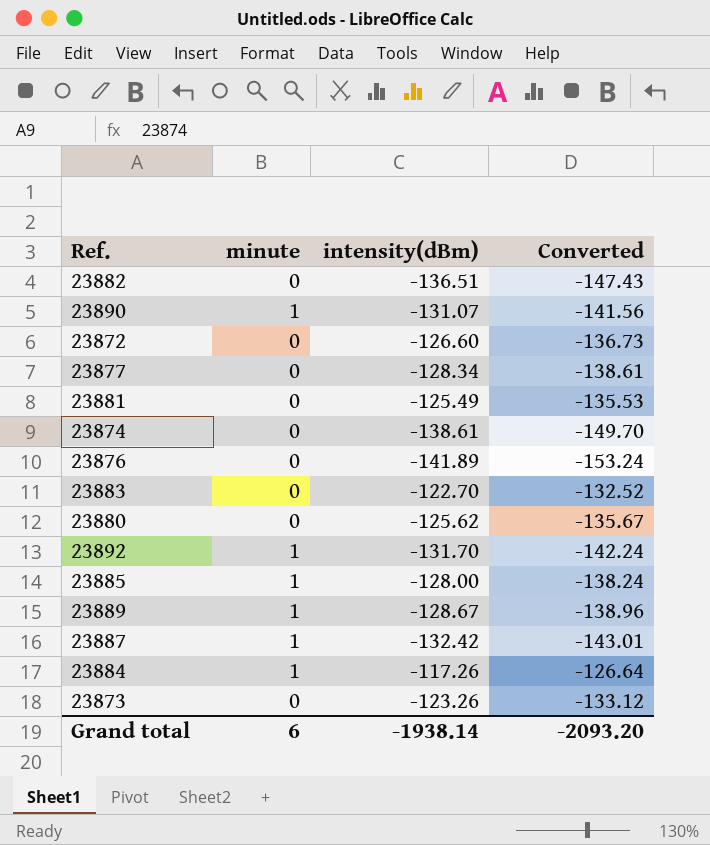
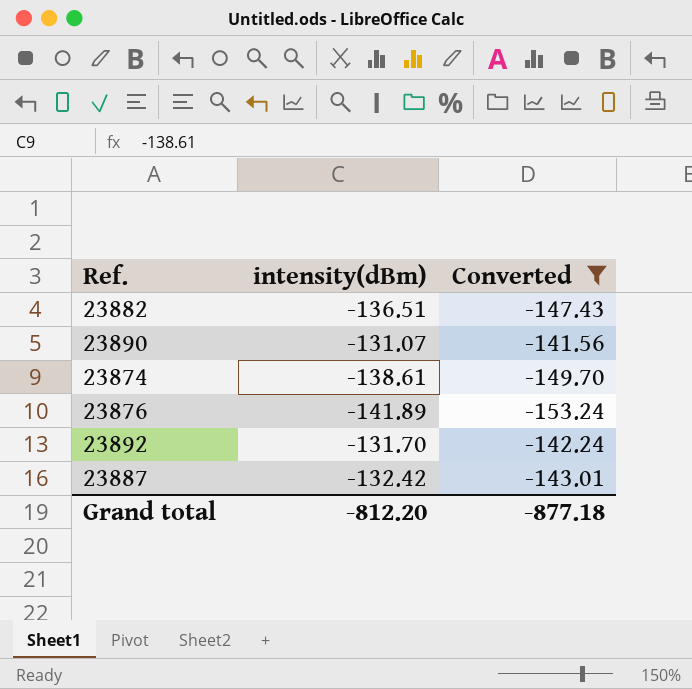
filter: none -> Converted <= -141.56
column minute | position: 2 -> none
Grand total | intensity(dBm): -1938.14 -> -812.20
Grand total | Converted: -2093.20 -> -877.18

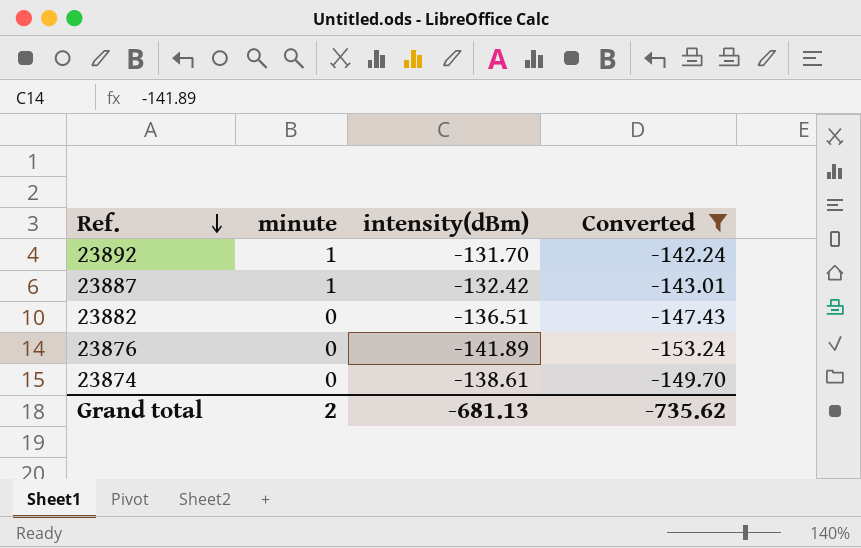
row order: none -> Ref. descending
column minute | position: none -> 2
row 23890: -131.07 | -141.56 -> none
Grand total | intensity(dBm): -812.20 -> -681.13
Grand total | Converted: -877.18 -> -735.62

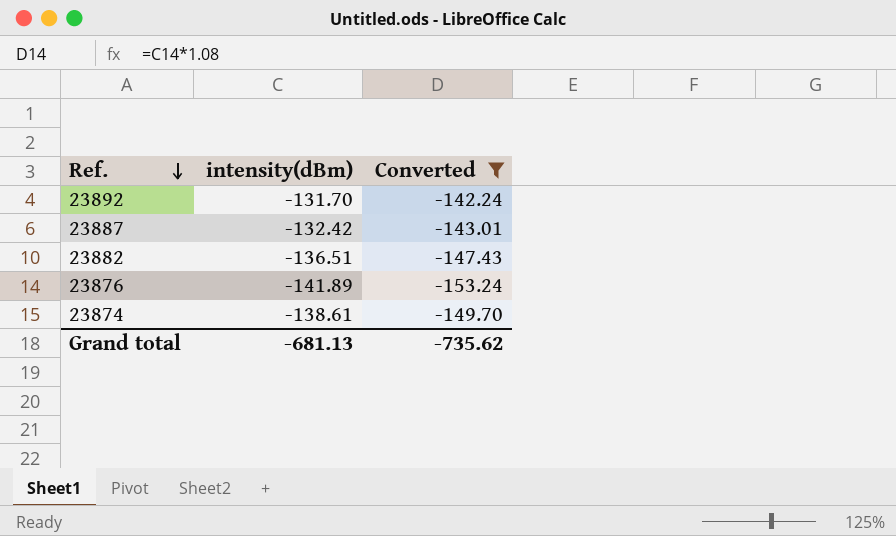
column minute | position: 2 -> none

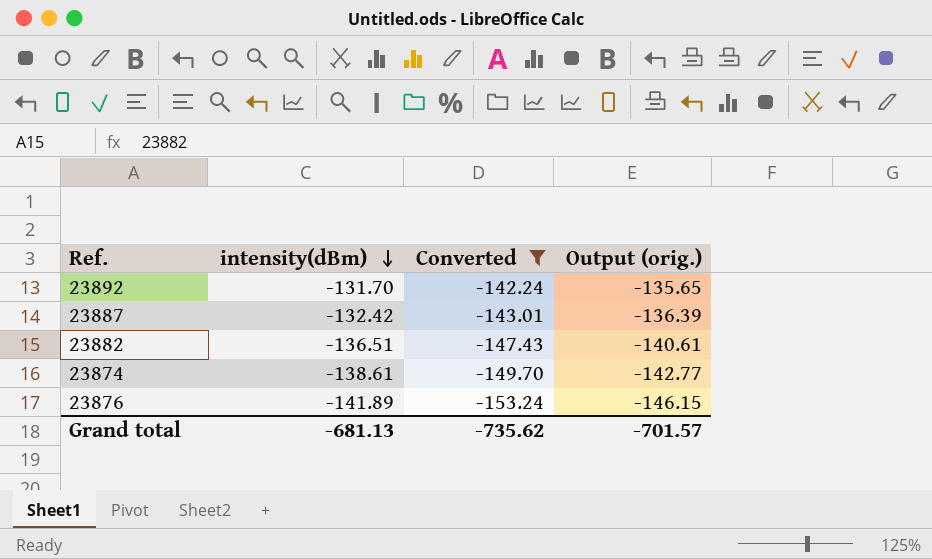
row order: Ref. descending -> intensity(dBm) descending
column Output (orig.) | formula: none -> [intensity(dBm)] * 1.03

